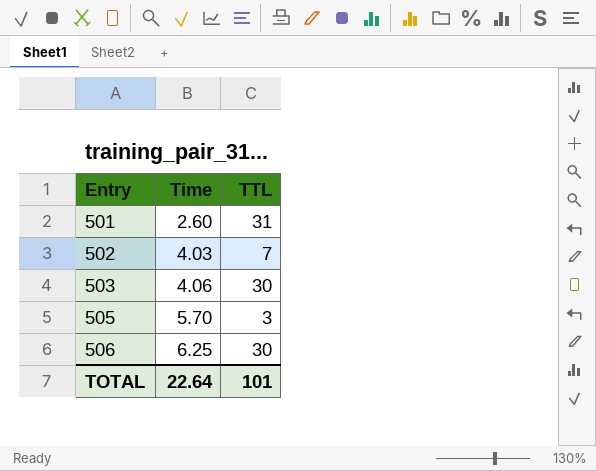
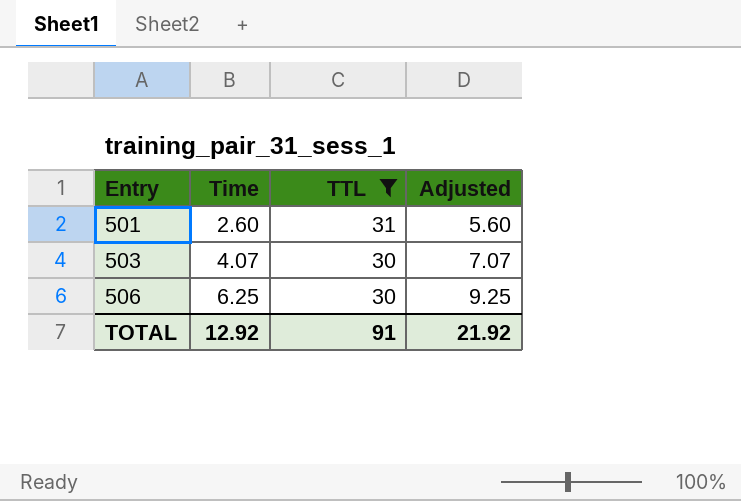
filter: none -> TTL >= 30
column Adjusted | formula: none -> [Time] + 3
503 | Time: 4.06 -> 4.07
TOTAL | Time: 22.64 -> 12.92
TOTAL | TTL: 101 -> 91

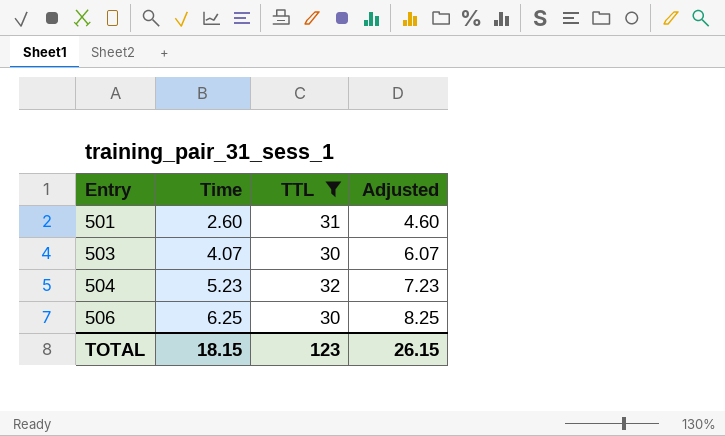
column Adjusted | formula: [Time] + 3 -> [Time] + 2
row 504: none -> 5.23 | 32 | 7.23
TOTAL | Time: 12.92 -> 18.15
TOTAL | TTL: 91 -> 123
TOTAL | Adjusted: 21.92 -> 26.15

